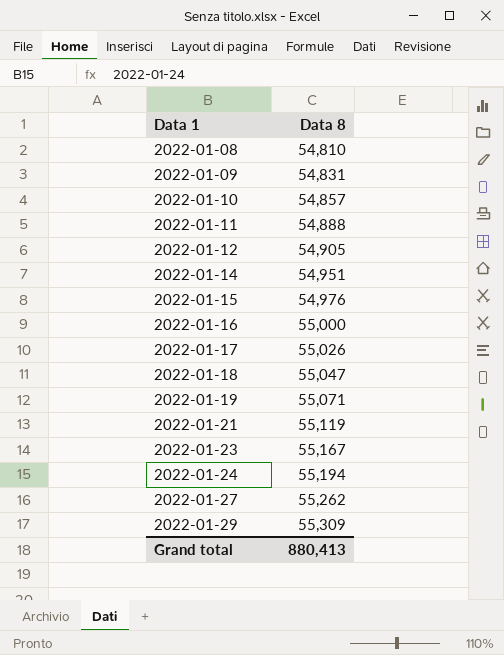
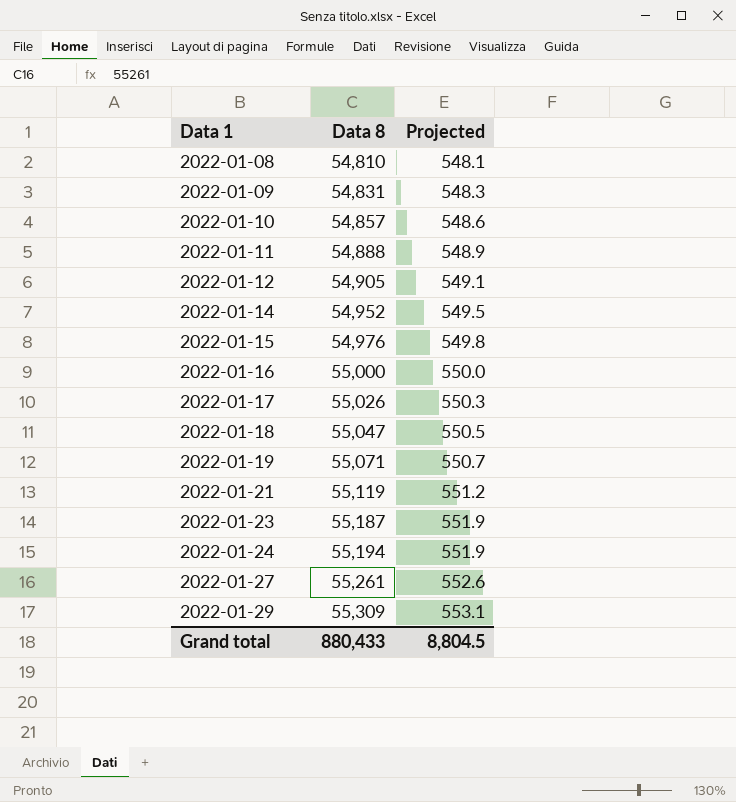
column Projected | formula: none -> [Data 8] * 0.01
2022-01-14 | Data 8: 54,951 -> 54,952
2022-01-23 | Data 8: 55,167 -> 55,187
2022-01-27 | Data 8: 55,262 -> 55,261
Grand total | Data 8: 880,413 -> 880,433

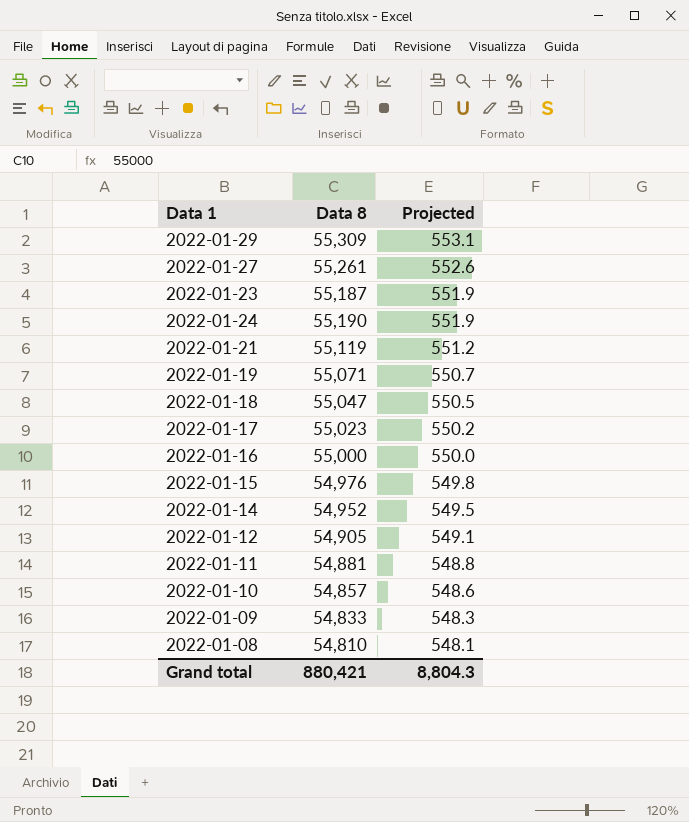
row order: Data 1 ascending -> Projected descending
2022-01-24 | Data 8: 55,194 -> 55,190
2022-01-17 | Data 8: 55,026 -> 55,023
2022-01-17 | Projected: 550.3 -> 550.2
2022-01-11 | Data 8: 54,888 -> 54,881
2022-01-11 | Projected: 548.9 -> 548.8
2022-01-09 | Data 8: 54,831 -> 54,833
Grand total | Data 8: 880,433 -> 880,421
Grand total | Projected: 8,804.5 -> 8,804.3

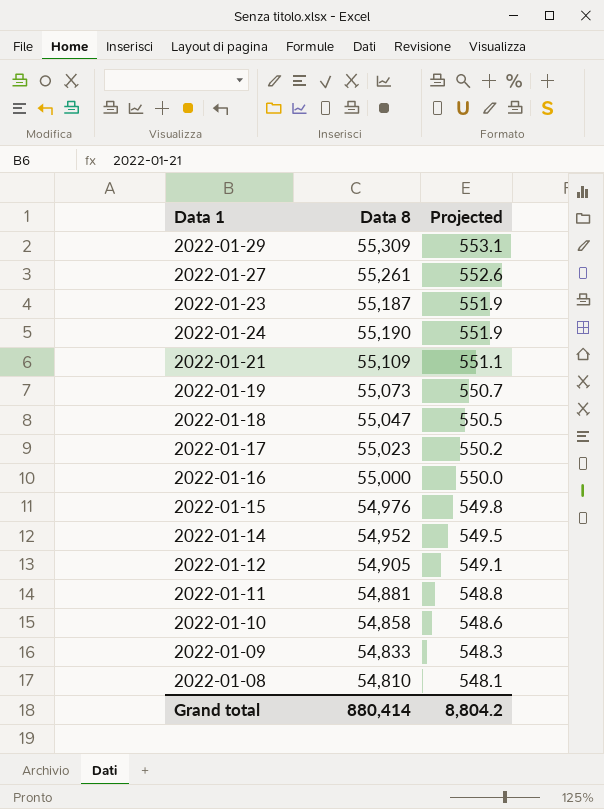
2022-01-21 | Data 8: 55,119 -> 55,109
2022-01-21 | Projected: 551.2 -> 551.1
2022-01-19 | Data 8: 55,071 -> 55,073
2022-01-10 | Data 8: 54,857 -> 54,858
Grand total | Data 8: 880,421 -> 880,414
Grand total | Projected: 8,804.3 -> 8,804.2

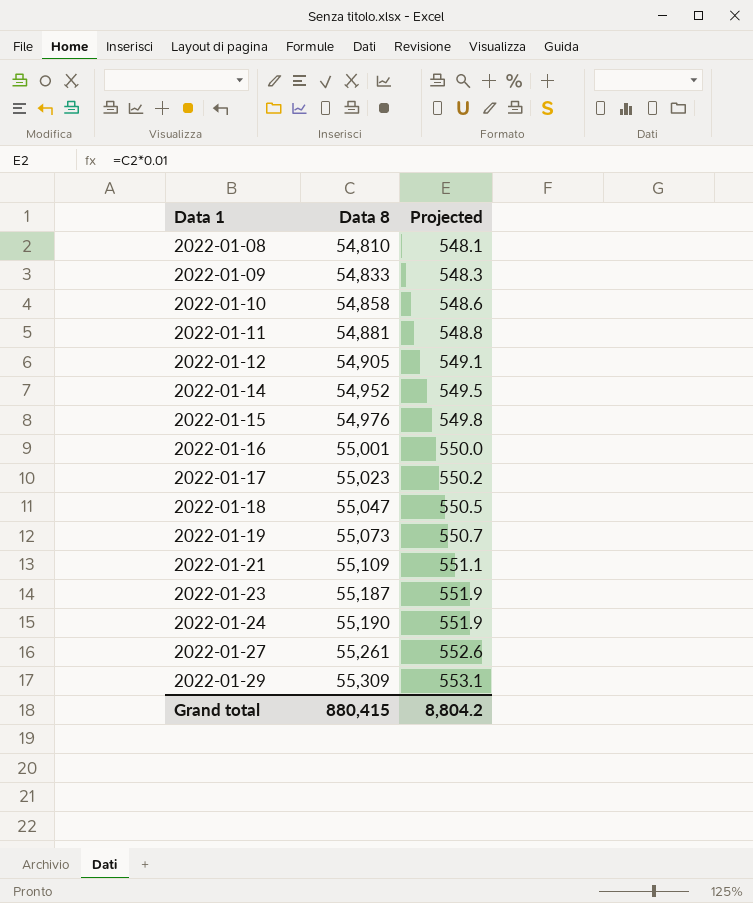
row order: Projected descending -> Data 1 ascending
2022-01-16 | Data 8: 55,000 -> 55,001
Grand total | Data 8: 880,414 -> 880,415

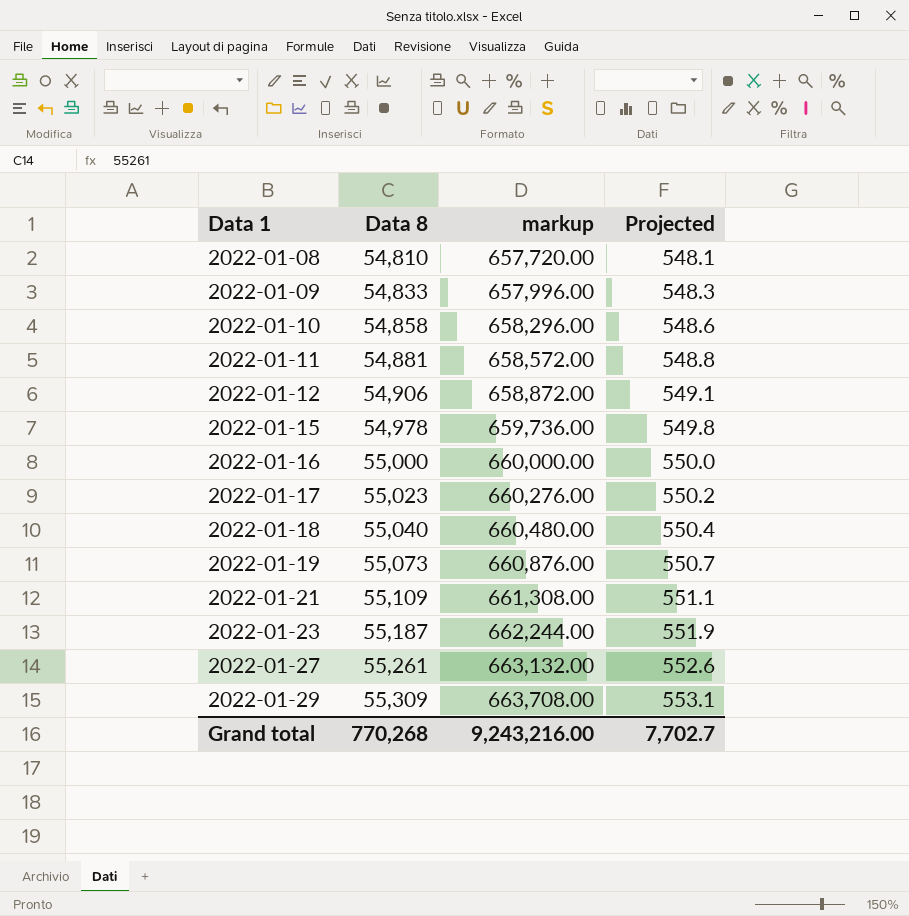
column markup | formula: none -> [Data 8] * 12
row 2022-01-14: 54,952 | 549.5 -> none
row 2022-01-24: 55,190 | 551.9 -> none
2022-01-12 | Data 8: 54,905 -> 54,906
2022-01-15 | Data 8: 54,976 -> 54,978
2022-01-16 | Data 8: 55,001 -> 55,000
2022-01-18 | Data 8: 55,047 -> 55,040
2022-01-18 | Projected: 550.5 -> 550.4
Grand total | Data 8: 880,415 -> 770,268
Grand total | Projected: 8,804.2 -> 7,702.7

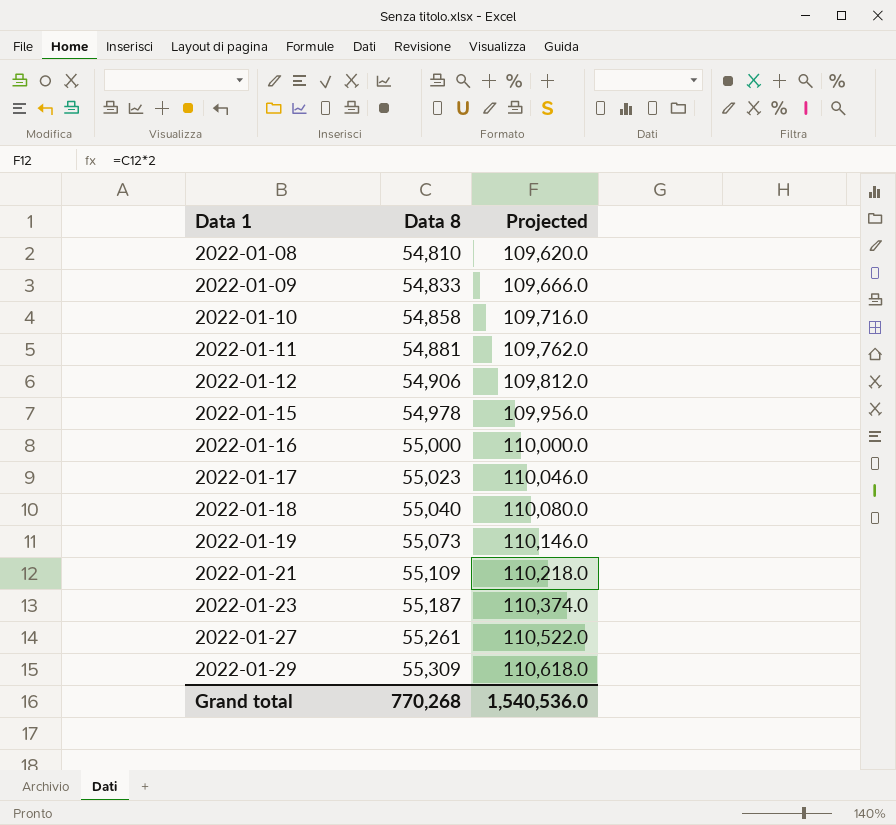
column markup | formula: [Data 8] * 12 -> none
column Projected | formula: [Data 8] * 0.01 -> [Data 8] * 2
Grand total | Projected: 7,702.7 -> 1,540,536.0

